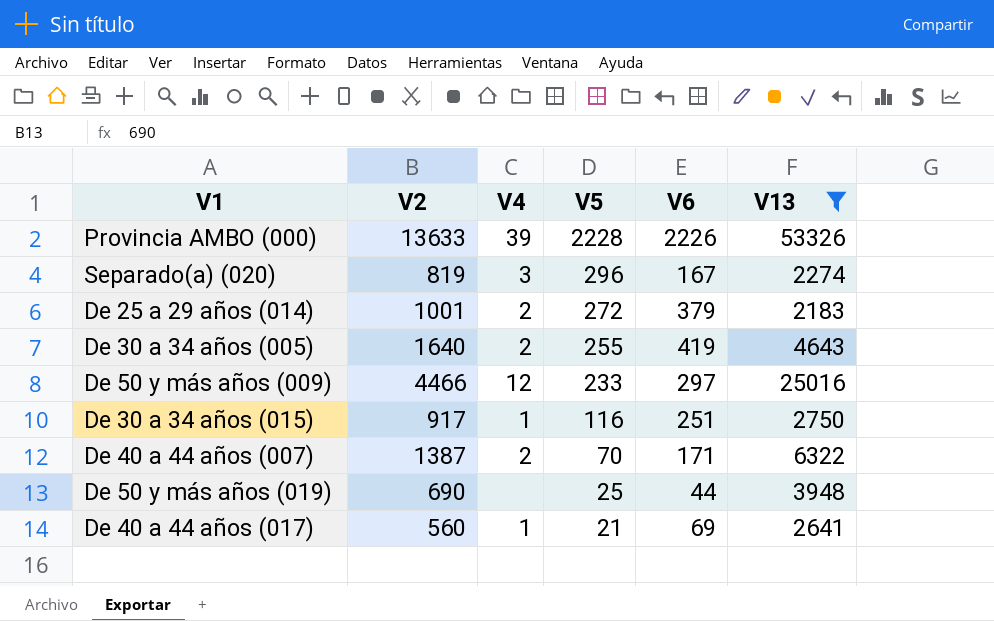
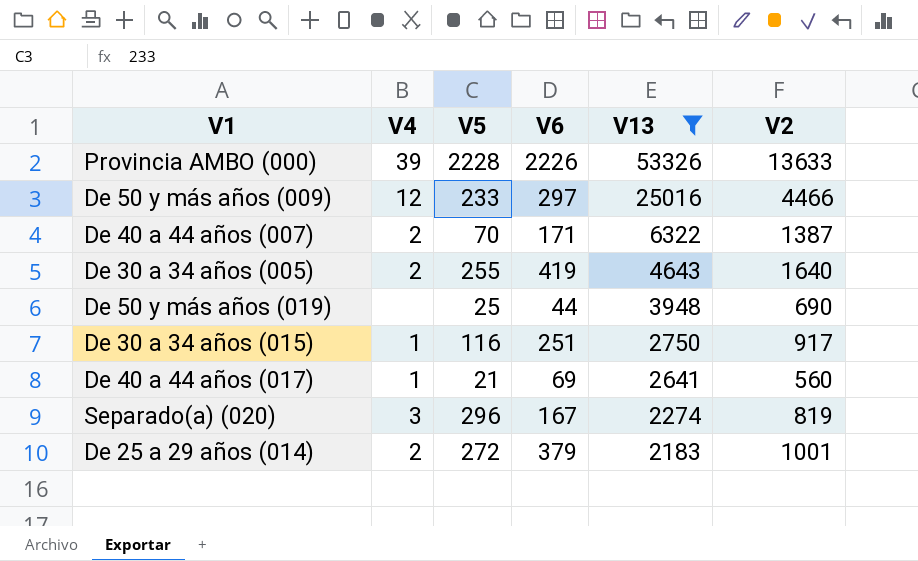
row order: V5 descending -> V13 descending
column V2 | position: 2 -> 6

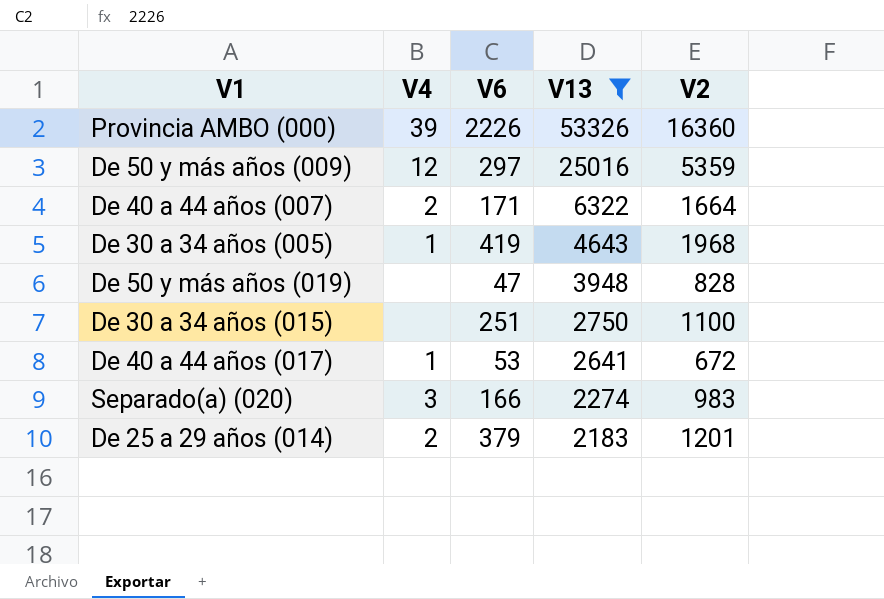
column V5 | position: 3 -> none
Provincia AMBO (000) | V2: 13633 -> 16360
De 50 y más años (009) | V2: 4466 -> 5359
De 40 a 44 años (007) | V2: 1387 -> 1664
De 30 a 34 años (005) | V4: 2 -> 1
De 30 a 34 años (005) | V2: 1640 -> 1968
De 50 y más años (019) | V6: 44 -> 47
De 50 y más años (019) | V2: 690 -> 828
De 30 a 34 años (015) | V4: 1 -> none
De 30 a 34 años (015) | V2: 917 -> 1100
De 40 a 44 años (017) | V6: 69 -> 53
De 40 a 44 años (017) | V2: 560 -> 672
Separado(a) (020) | V6: 167 -> 166
Separado(a) (020) | V2: 819 -> 983
De 25 a 29 años (014) | V2: 1001 -> 1201

